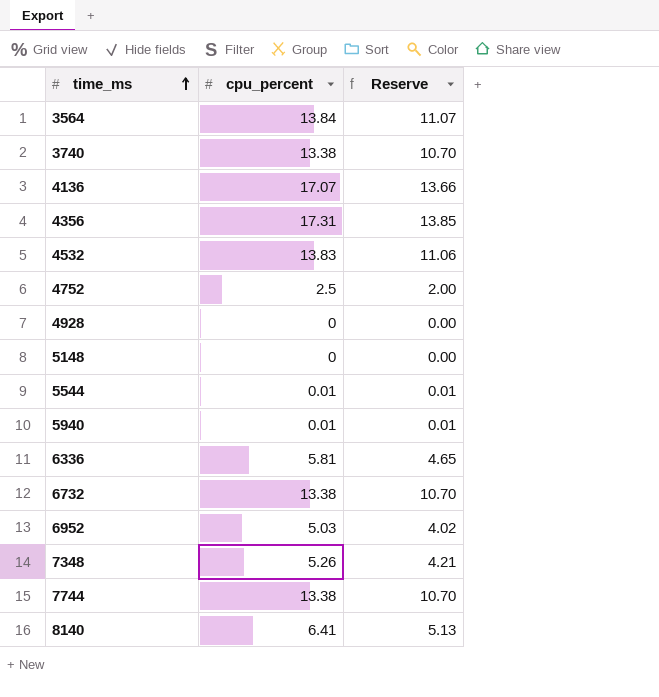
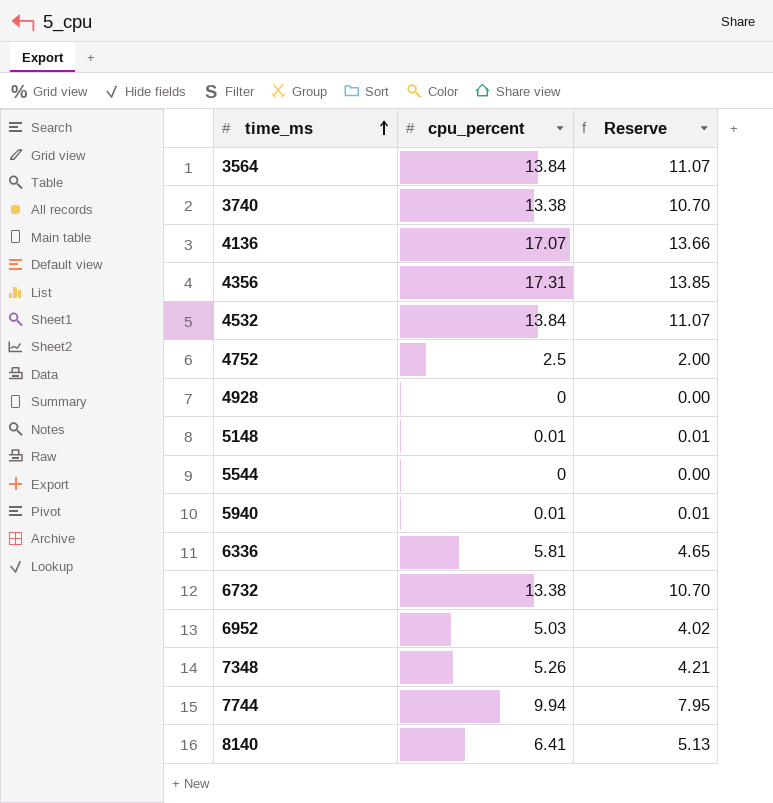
4532 | cpu_percent: 13.83 -> 13.84
4532 | Reserve: 11.06 -> 11.07
5148 | cpu_percent: 0 -> 0.01
5148 | Reserve: 0.00 -> 0.01
5544 | cpu_percent: 0.01 -> 0
5544 | Reserve: 0.01 -> 0.00
7744 | cpu_percent: 13.38 -> 9.94
7744 | Reserve: 10.70 -> 7.95

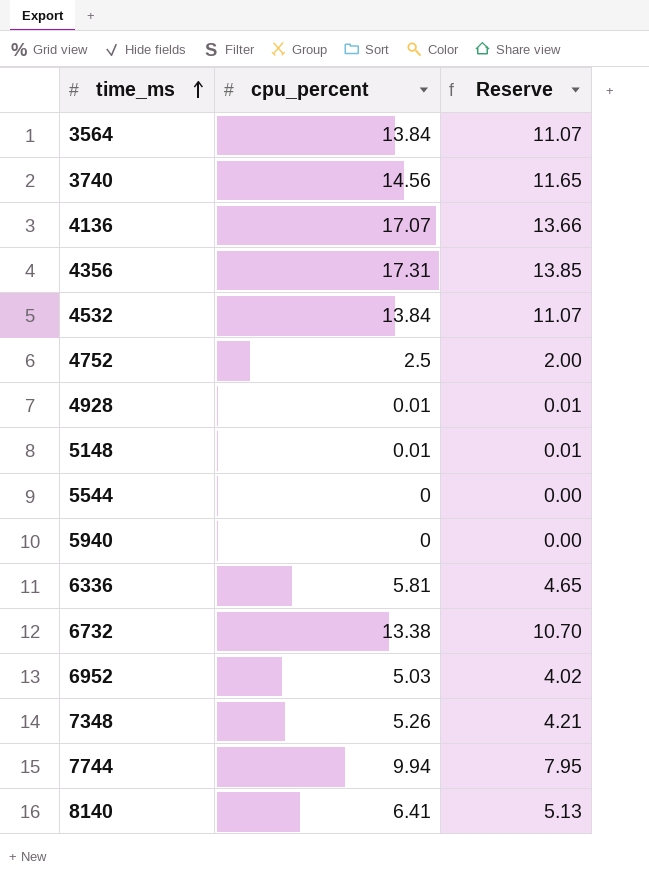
3740 | cpu_percent: 13.38 -> 14.56
3740 | Reserve: 10.70 -> 11.65
4928 | cpu_percent: 0 -> 0.01
4928 | Reserve: 0.00 -> 0.01
5940 | cpu_percent: 0.01 -> 0
5940 | Reserve: 0.01 -> 0.00

